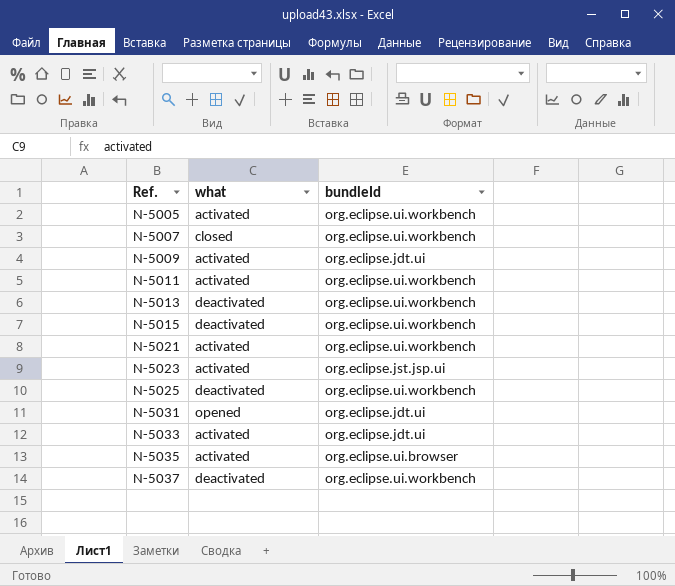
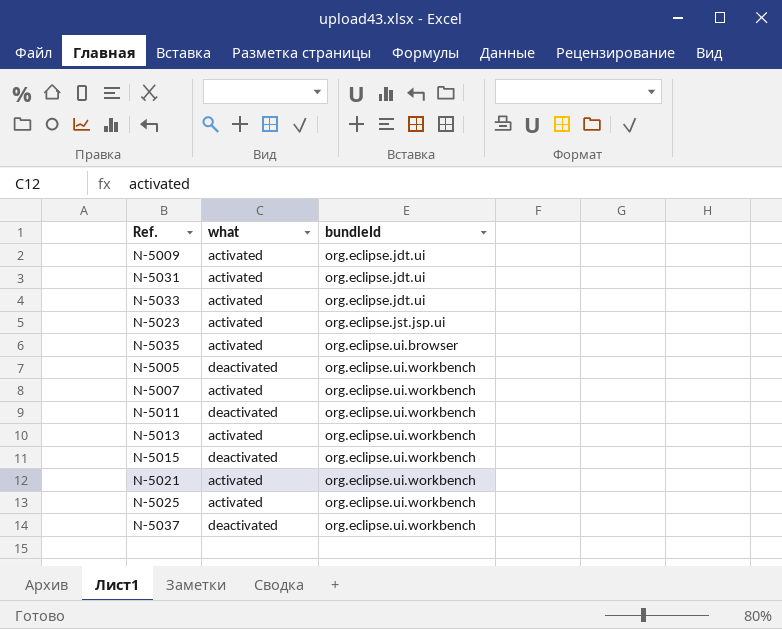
row order: Ref. ascending -> bundleId ascending
N-5031 | what: opened -> activated
N-5005 | what: activated -> deactivated
N-5007 | what: closed -> activated
N-5011 | what: activated -> deactivated
N-5013 | what: deactivated -> activated
N-5025 | what: deactivated -> activated

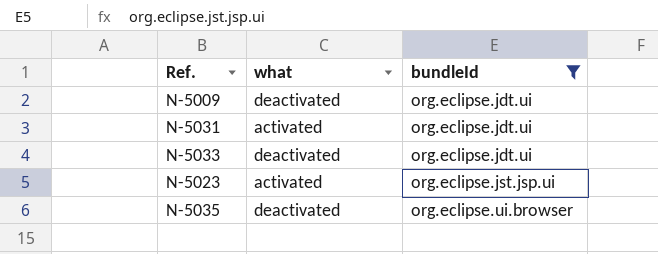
filter: none -> bundleId != org.eclipse.ui.workbench
N-5009 | what: activated -> deactivated
N-5033 | what: activated -> deactivated
N-5035 | what: activated -> deactivated

